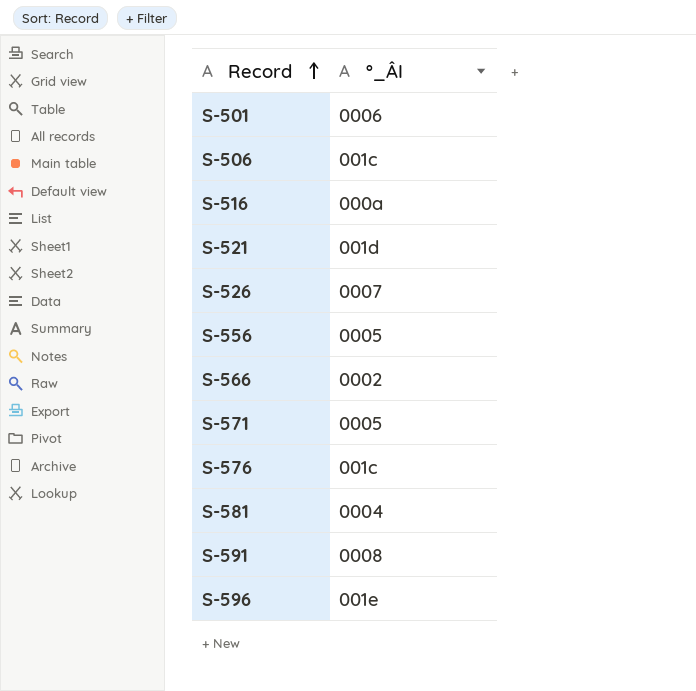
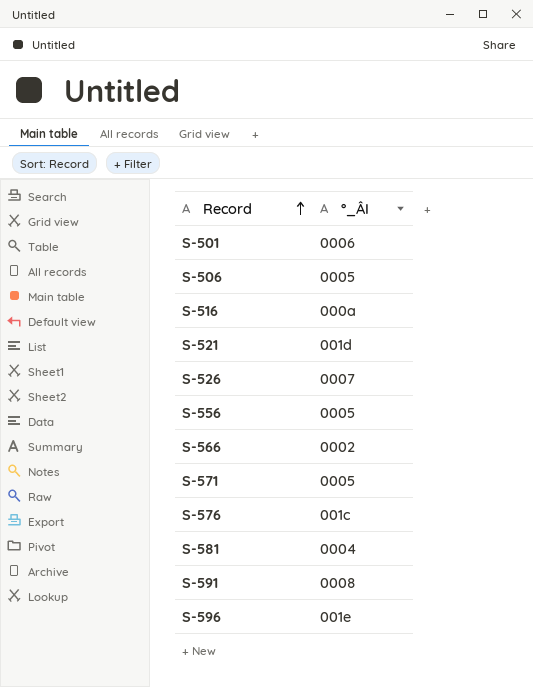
S-506 | °_ÂI: 001c -> 0005

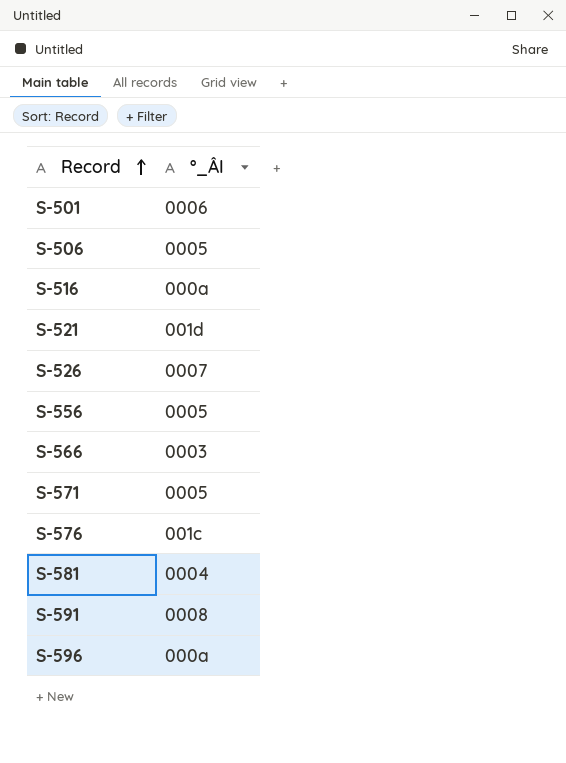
S-566 | °_ÂI: 0002 -> 0003
S-596 | °_ÂI: 001e -> 000a

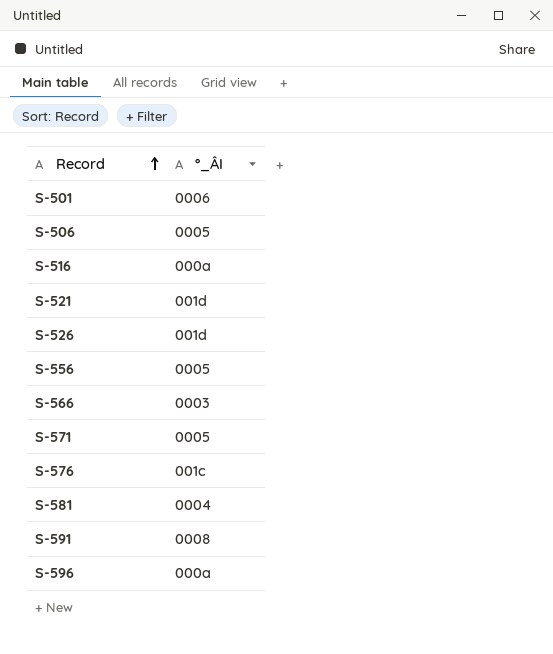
S-526 | °_ÂI: 0007 -> 001d

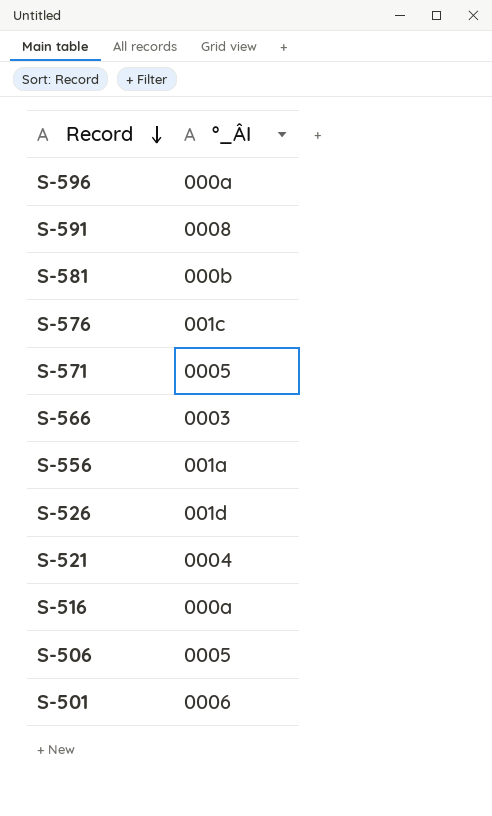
row order: Record ascending -> Record descending
S-581 | °_ÂI: 0004 -> 000b
S-556 | °_ÂI: 0005 -> 001a
S-521 | °_ÂI: 001d -> 0004

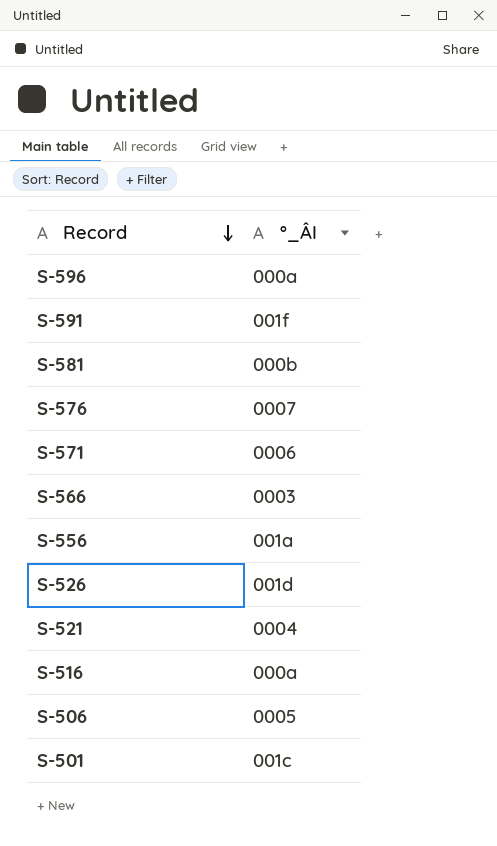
S-591 | °_ÂI: 0008 -> 001f
S-576 | °_ÂI: 001c -> 0007
S-571 | °_ÂI: 0005 -> 0006
S-501 | °_ÂI: 0006 -> 001c

